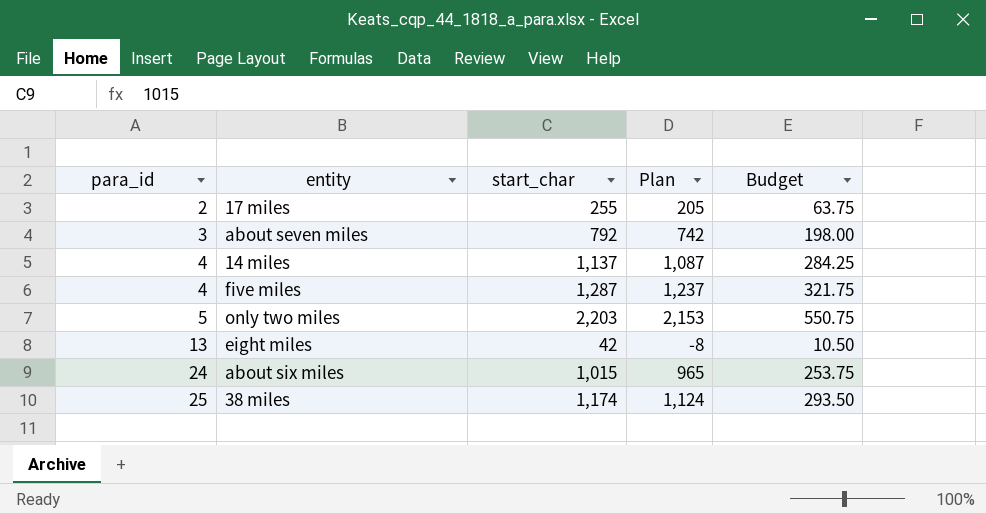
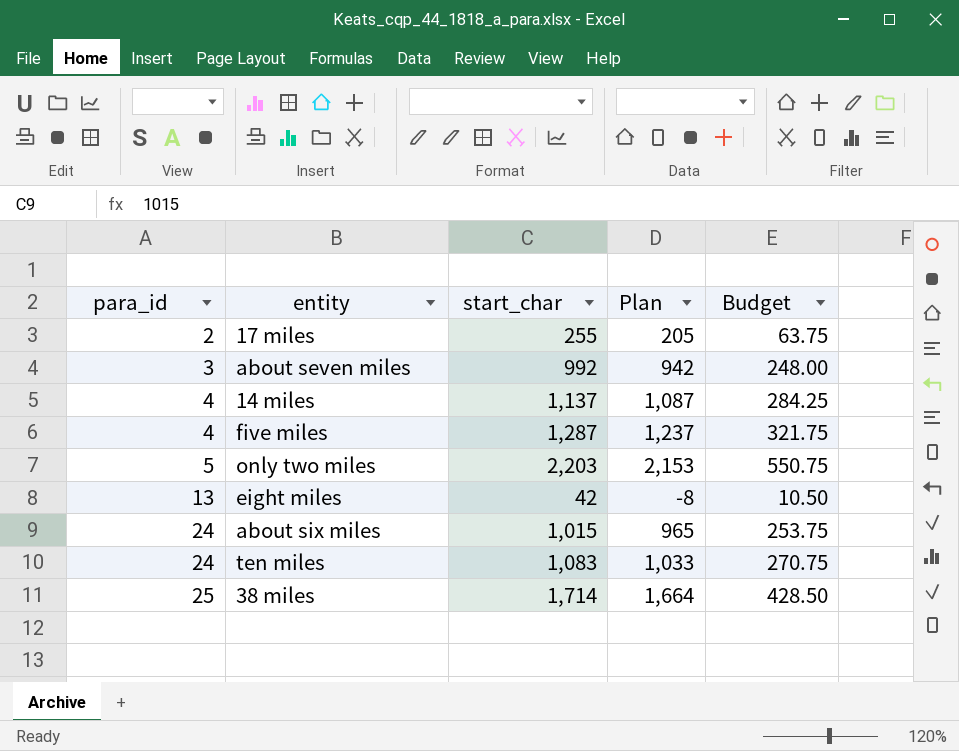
about seven miles | start_char: 792 -> 992
about seven miles | Plan: 742 -> 942
about seven miles | Budget: 198.00 -> 248.00
row ten miles: none -> 24 | 1,083 | 1,033 | 270.75
38 miles | start_char: 1,174 -> 1,714
38 miles | Plan: 1,124 -> 1,664
38 miles | Budget: 293.50 -> 428.50

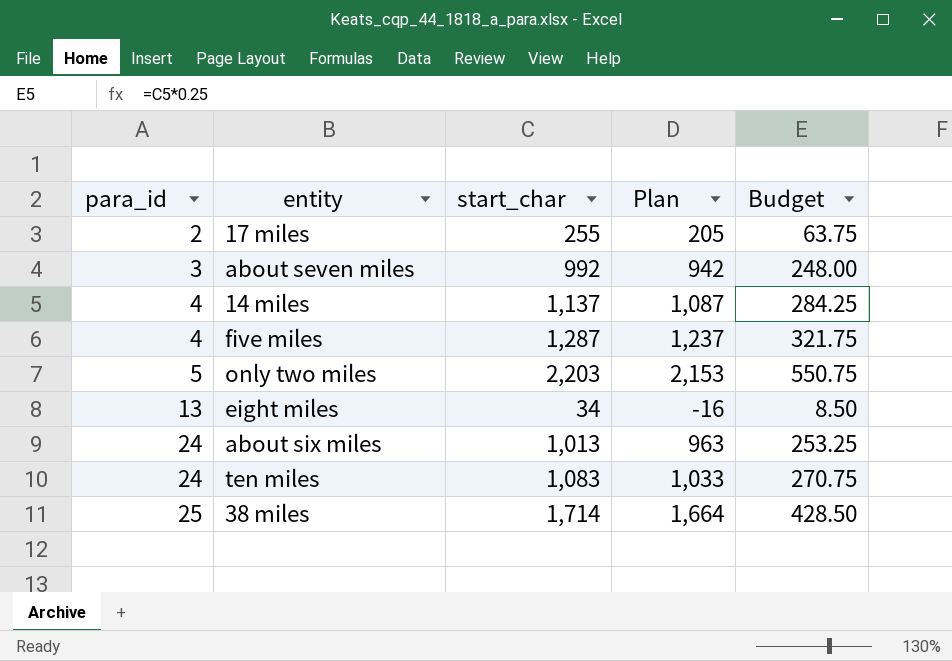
eight miles | start_char: 42 -> 34
eight miles | Plan: -8 -> -16
eight miles | Budget: 10.50 -> 8.50
about six miles | start_char: 1,015 -> 1,013
about six miles | Plan: 965 -> 963
about six miles | Budget: 253.75 -> 253.25

